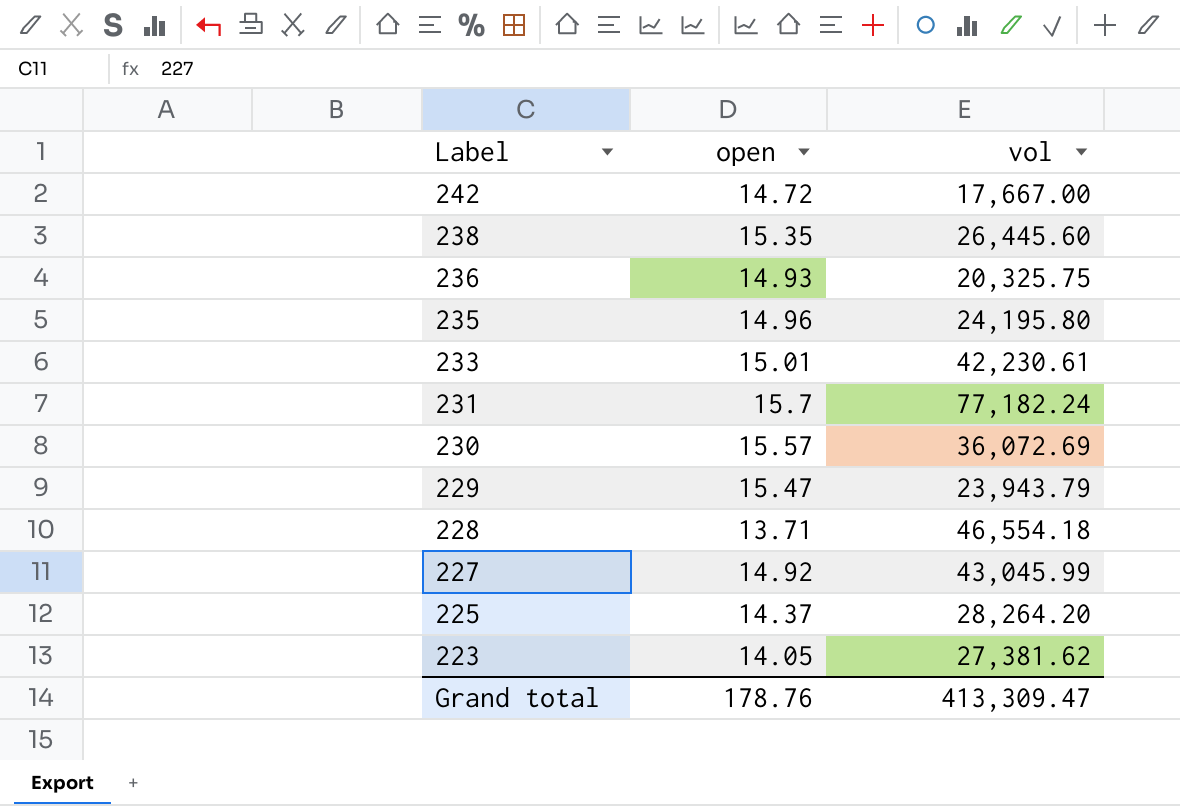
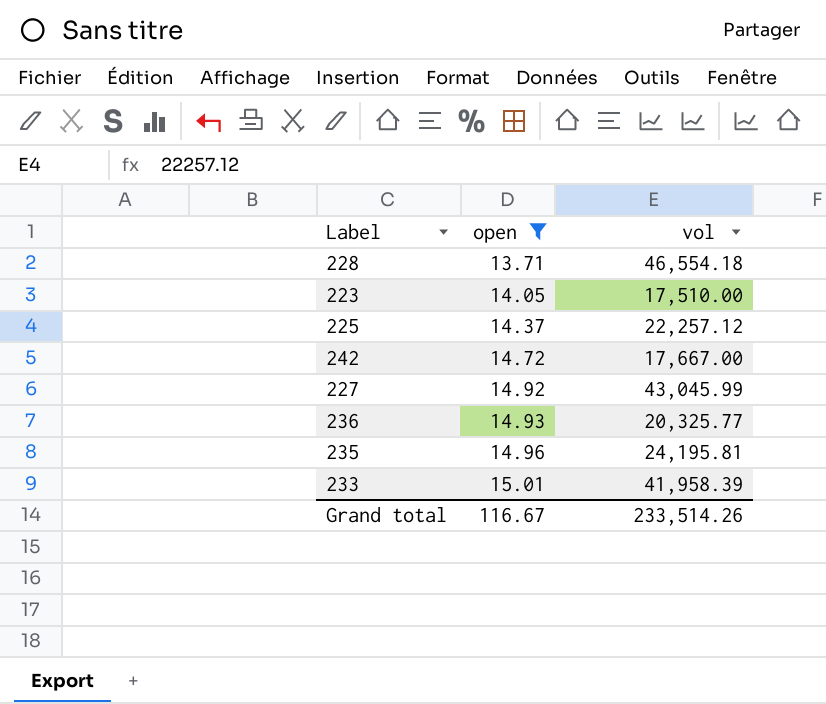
filter: none -> open <= 15.01
row order: Label descending -> open ascending
223 | vol: 27,381.62 -> 17,510.00
225 | vol: 28,264.20 -> 22,257.12
236 | vol: 20,325.75 -> 20,325.77
235 | vol: 24,195.80 -> 24,195.81
233 | vol: 42,230.61 -> 41,958.39
Grand total | open: 178.76 -> 116.67
Grand total | vol: 413,309.47 -> 233,514.26

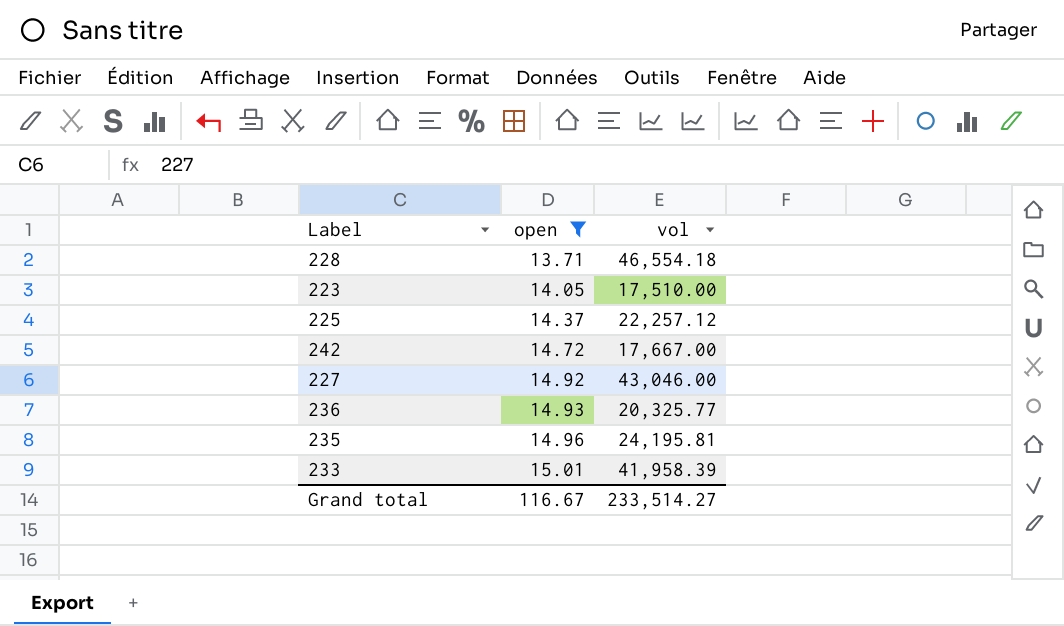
227 | vol: 43,045.99 -> 43,046.00
Grand total | vol: 233,514.26 -> 233,514.27

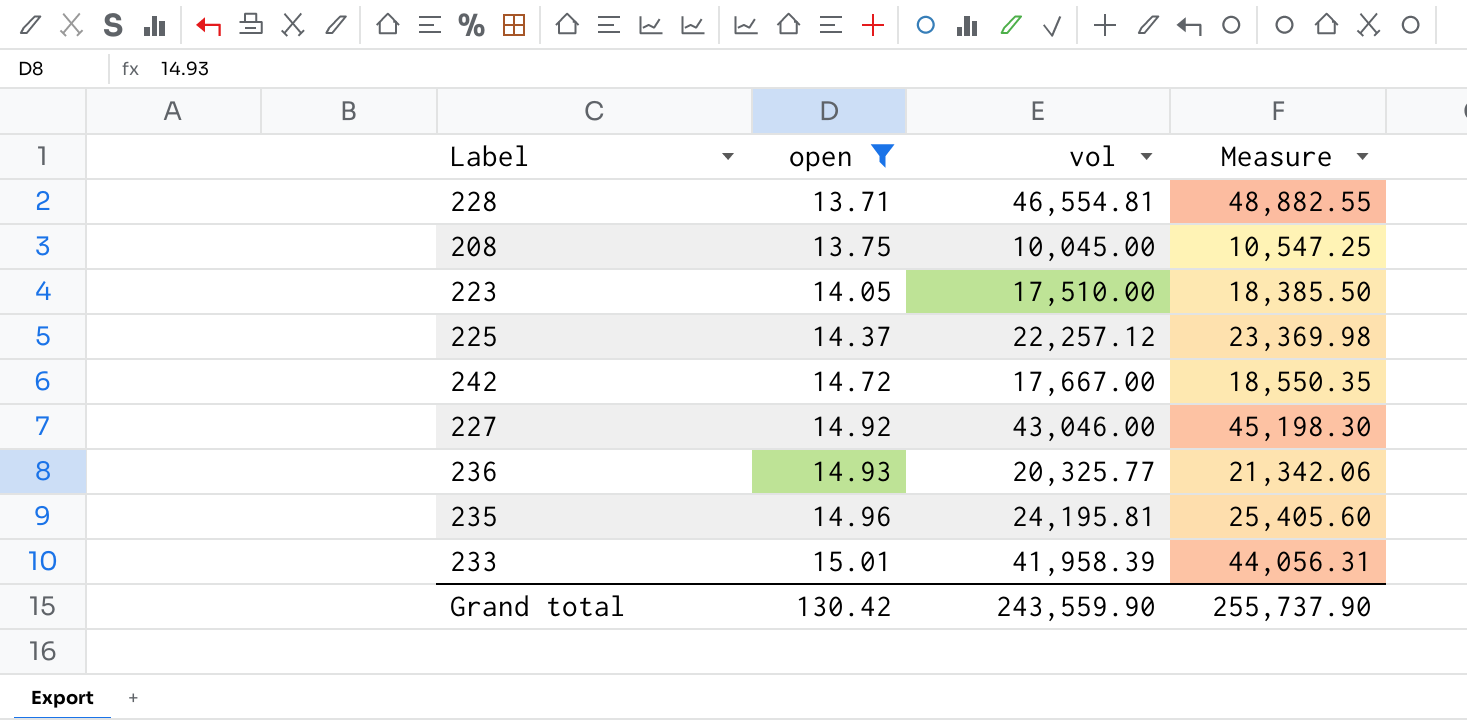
column Measure | formula: none -> [vol] * 1.05
228 | vol: 46,554.18 -> 46,554.81
row 208: none -> 13.75 | 10,045.00 | 10,547.25
Grand total | open: 116.67 -> 130.42
Grand total | vol: 233,514.27 -> 243,559.90

